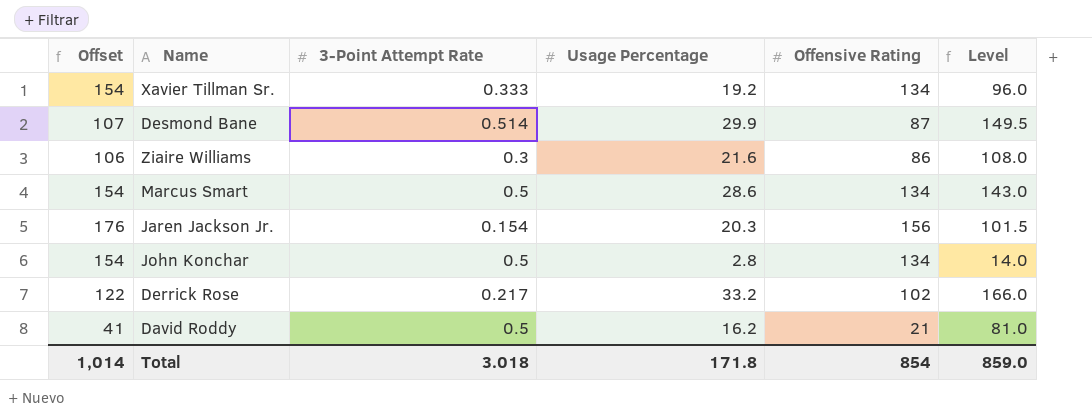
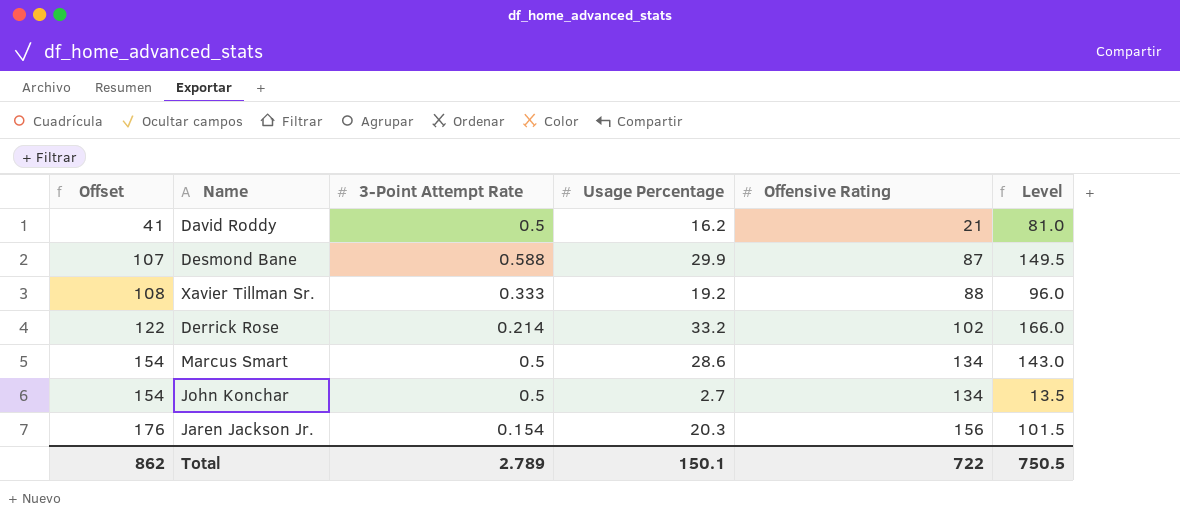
row order: none -> Offset ascending
row Ziaire Williams: 106 | 0.3 | 21.6 | 86 | 108.0 -> none
Desmond Bane | 3-Point Attempt Rate: 0.514 -> 0.588
Xavier Tillman Sr. | Offset: 154 -> 108
Xavier Tillman Sr. | Offensive Rating: 134 -> 88
Derrick Rose | 3-Point Attempt Rate: 0.217 -> 0.214
John Konchar | Usage Percentage: 2.8 -> 2.7
John Konchar | Level: 14.0 -> 13.5
Total | Offset: 1,014 -> 862
Total | 3-Point Attempt Rate: 3.018 -> 2.789
Total | Usage Percentage: 171.8 -> 150.1
Total | Offensive Rating: 854 -> 722
Total | Level: 859.0 -> 750.5

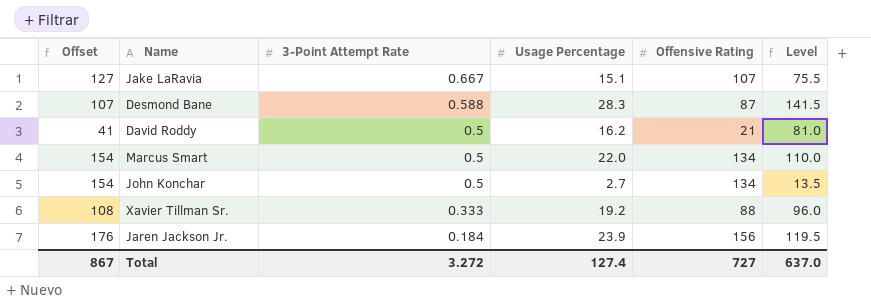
row order: Offset ascending -> 3-Point Attempt Rate descending
row Derrick Rose: 122 | 0.214 | 33.2 | 102 | 166.0 -> none
row Jake LaRavia: none -> 127 | 0.667 | 15.1 | 107 | 75.5
Desmond Bane | Usage Percentage: 29.9 -> 28.3
Desmond Bane | Level: 149.5 -> 141.5
Marcus Smart | Usage Percentage: 28.6 -> 22.0
Marcus Smart | Level: 143.0 -> 110.0
Jaren Jackson Jr. | 3-Point Attempt Rate: 0.154 -> 0.184
Jaren Jackson Jr. | Usage Percentage: 20.3 -> 23.9
Jaren Jackson Jr. | Level: 101.5 -> 119.5
Total | Offset: 862 -> 867
Total | 3-Point Attempt Rate: 2.789 -> 3.272
Total | Usage Percentage: 150.1 -> 127.4
Total | Offensive Rating: 722 -> 727
Total | Level: 750.5 -> 637.0

